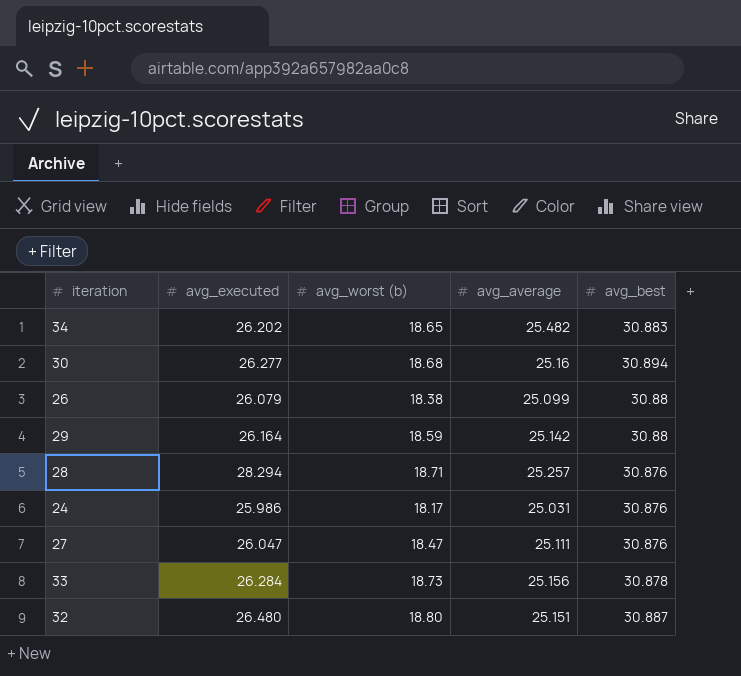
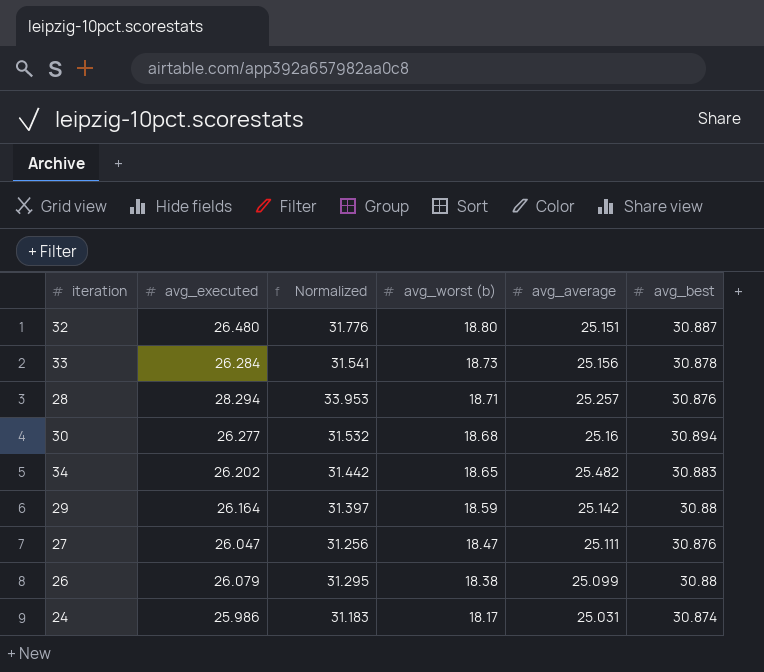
row order: none -> avg_worst (b) descending
column Normalized | formula: none -> [avg_executed] * 1.2
24 | avg_best: 30.876 -> 30.874

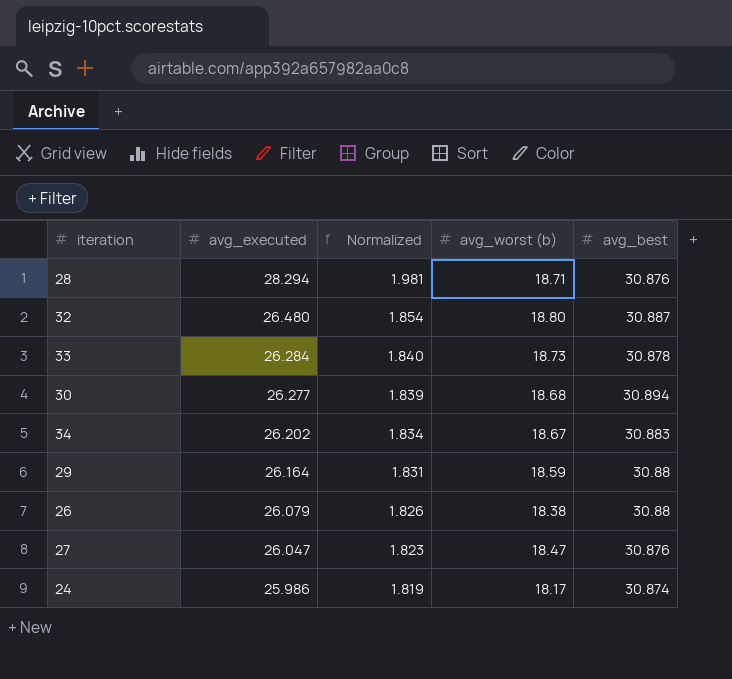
row order: avg_worst (b) descending -> avg_executed descending
column avg_average | position: 5 -> none
column Normalized | formula: [avg_executed] * 1.2 -> [avg_executed] * 0.07
34 | avg_worst (b): 18.65 -> 18.67

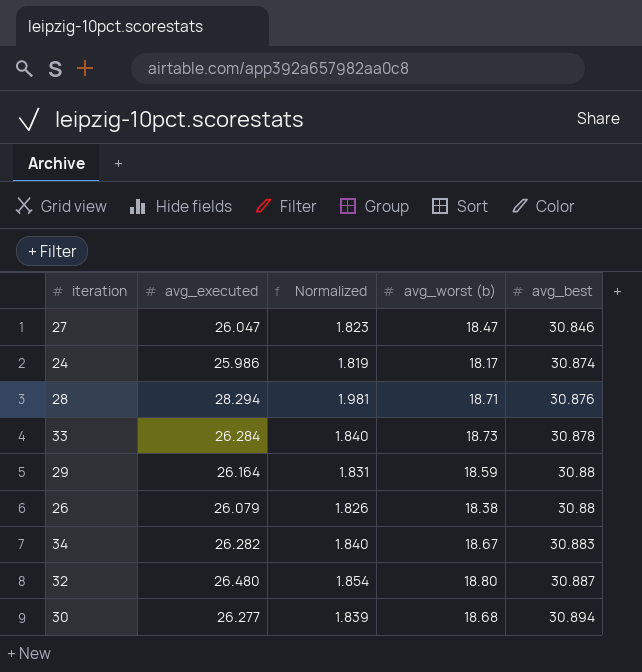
row order: avg_executed descending -> avg_best ascending
27 | avg_best: 30.876 -> 30.846
34 | avg_executed: 26.202 -> 26.282
34 | Normalized: 1.834 -> 1.840

